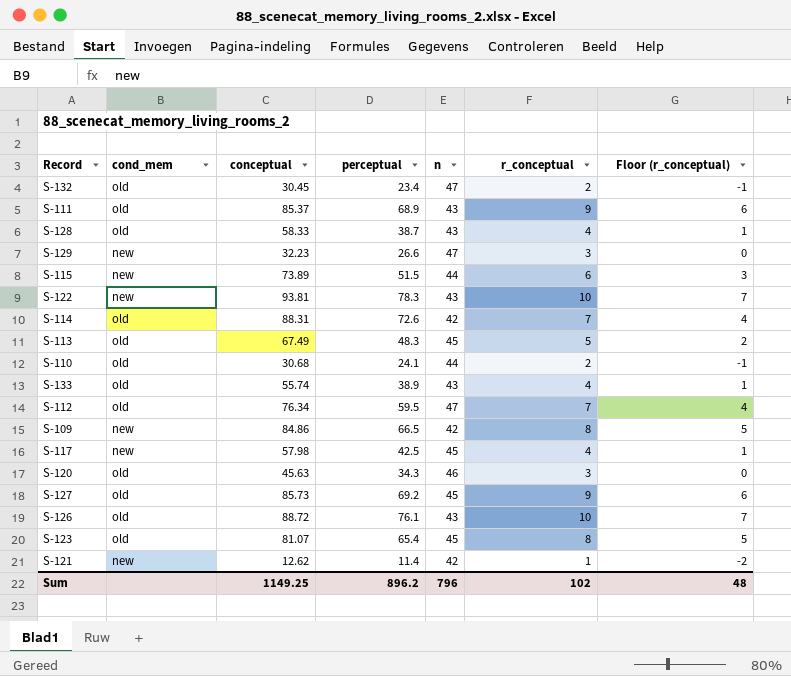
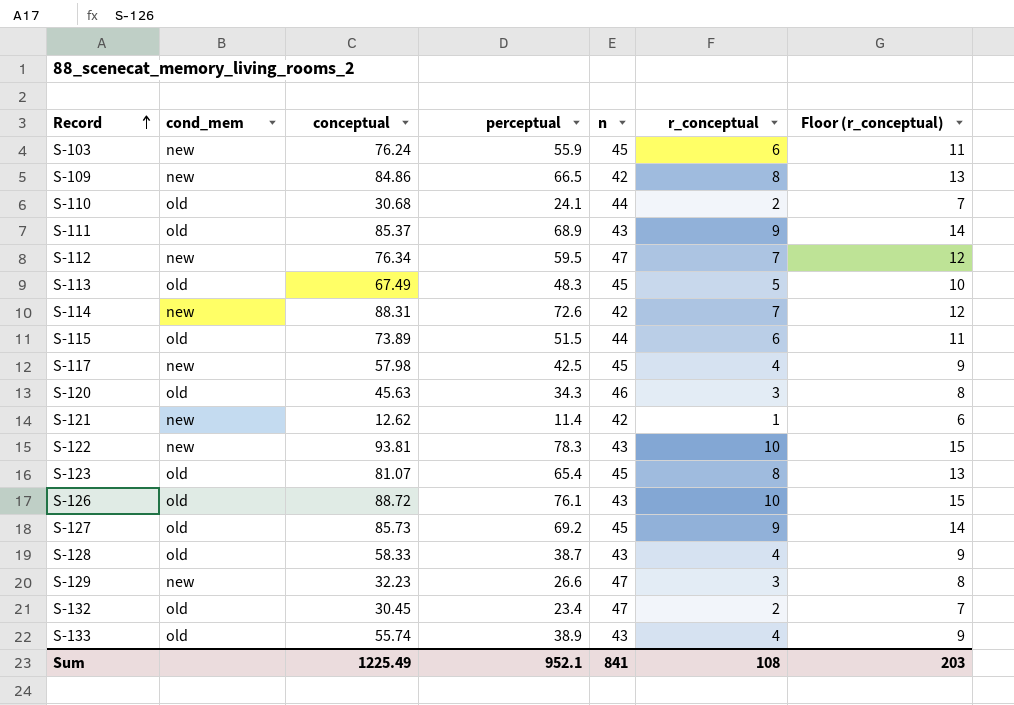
row order: none -> Record ascending
column Floor (r_conceptual) | formula: [r_conceptual] - 3 -> [r_conceptual] + 5
row S-103: none -> new | 76.24 | 55.9 | 45 | 6 | 11
S-112 | cond_mem: old -> new
S-114 | cond_mem: old -> new
S-115 | cond_mem: new -> old
Sum | conceptual: 1149.25 -> 1225.49
Sum | perceptual: 896.2 -> 952.1
Sum | n: 796 -> 841
Sum | r_conceptual: 102 -> 108
Sum | Floor (r_conceptual): 48 -> 203

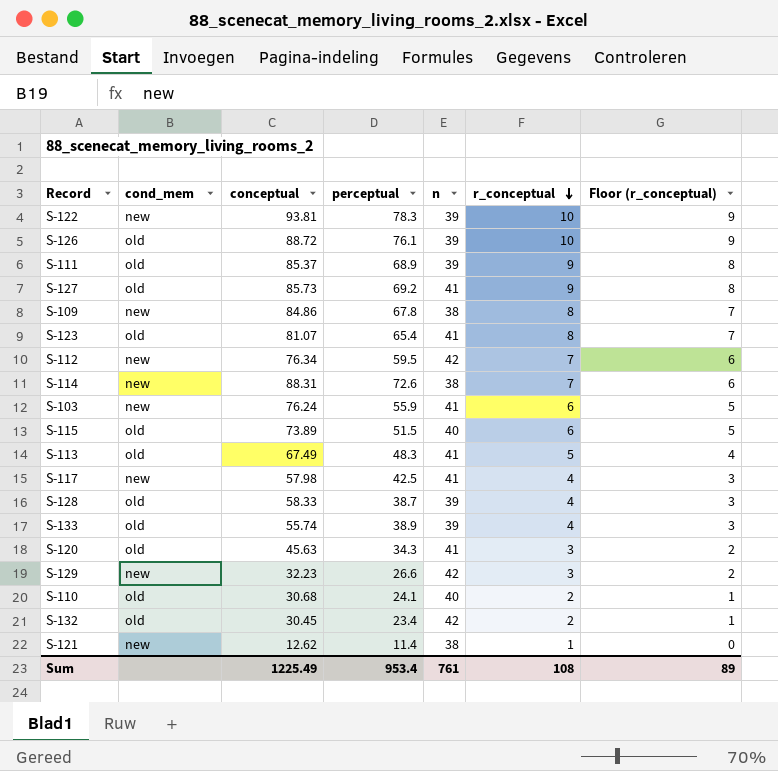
row order: Record ascending -> r_conceptual descending
column Floor (r_conceptual) | formula: [r_conceptual] + 5 -> [r_conceptual] - 1
S-122 | n: 43 -> 39
S-126 | n: 43 -> 39
S-111 | n: 43 -> 39
S-127 | n: 45 -> 41
S-109 | perceptual: 66.5 -> 67.8
S-109 | n: 42 -> 38
S-123 | n: 45 -> 41
S-112 | n: 47 -> 42
S-114 | n: 42 -> 38
S-103 | n: 45 -> 41
S-115 | n: 44 -> 40
S-113 | n: 45 -> 41
S-117 | n: 45 -> 41
S-128 | n: 43 -> 39
S-133 | n: 43 -> 39
S-120 | n: 46 -> 41
S-129 | n: 47 -> 42
S-110 | n: 44 -> 40
S-132 | n: 47 -> 42
S-121 | n: 42 -> 38
Sum | perceptual: 952.1 -> 953.4
Sum | n: 841 -> 761
Sum | Floor (r_conceptual): 203 -> 89

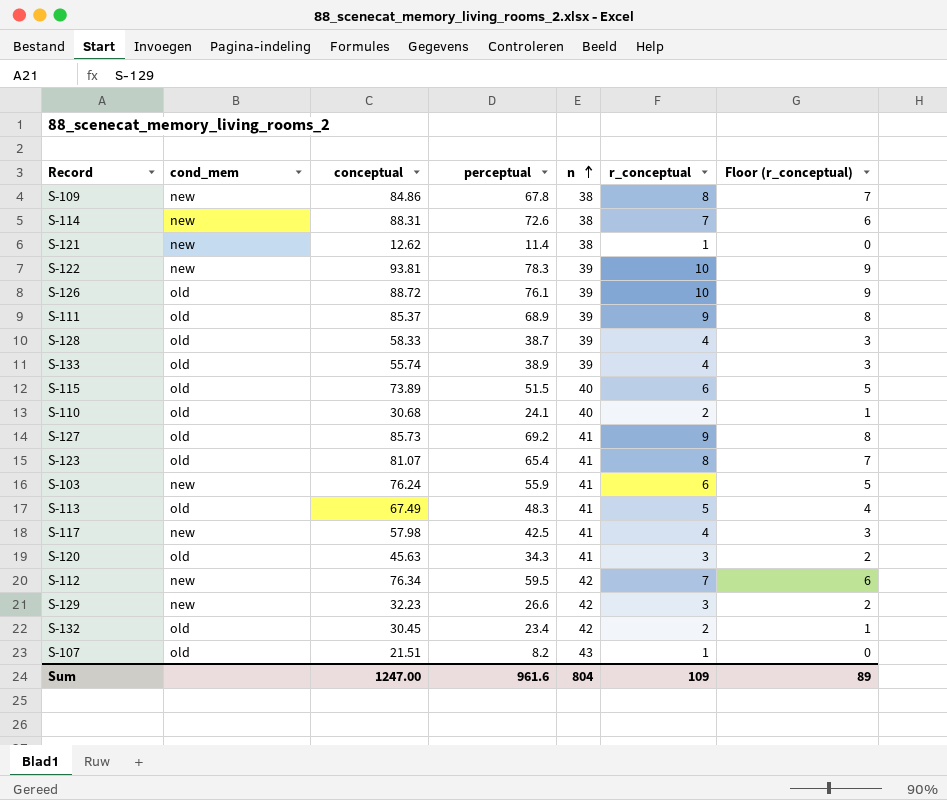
row order: r_conceptual descending -> n ascending
row S-107: none -> old | 21.51 | 8.2 | 43 | 1 | 0
Sum | conceptual: 1225.49 -> 1247.00
Sum | perceptual: 953.4 -> 961.6
Sum | n: 761 -> 804
Sum | r_conceptual: 108 -> 109

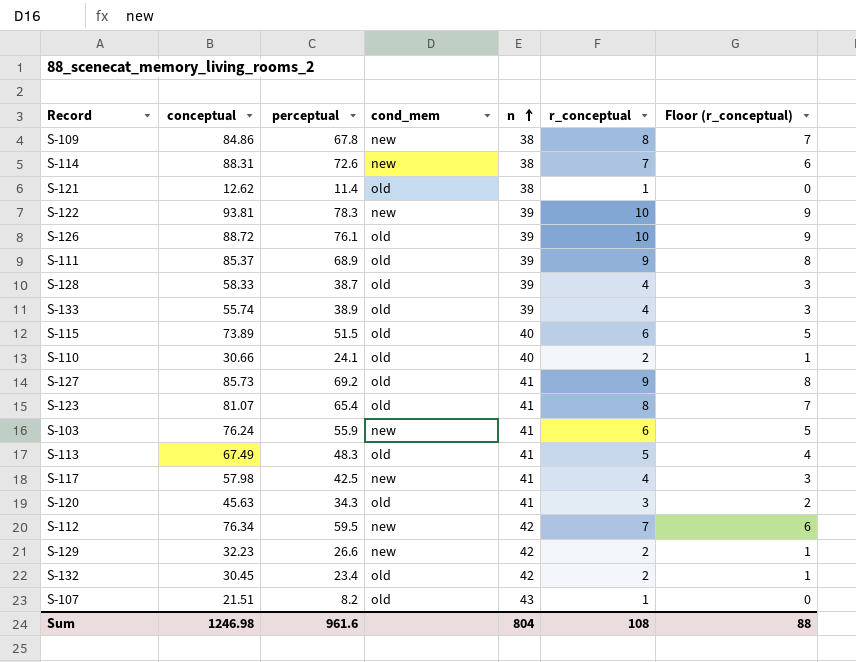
column cond_mem | position: 2 -> 4
S-121 | cond_mem: new -> old
S-110 | conceptual: 30.68 -> 30.66
S-129 | r_conceptual: 3 -> 2
S-129 | Floor (r_conceptual): 2 -> 1
Sum | conceptual: 1247.00 -> 1246.98
Sum | r_conceptual: 109 -> 108
Sum | Floor (r_conceptual): 89 -> 88

